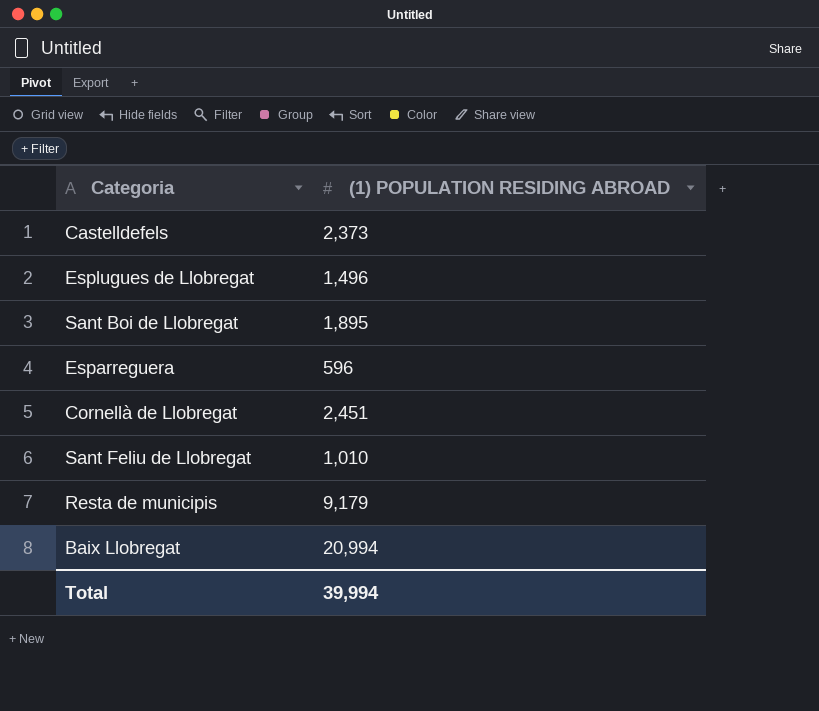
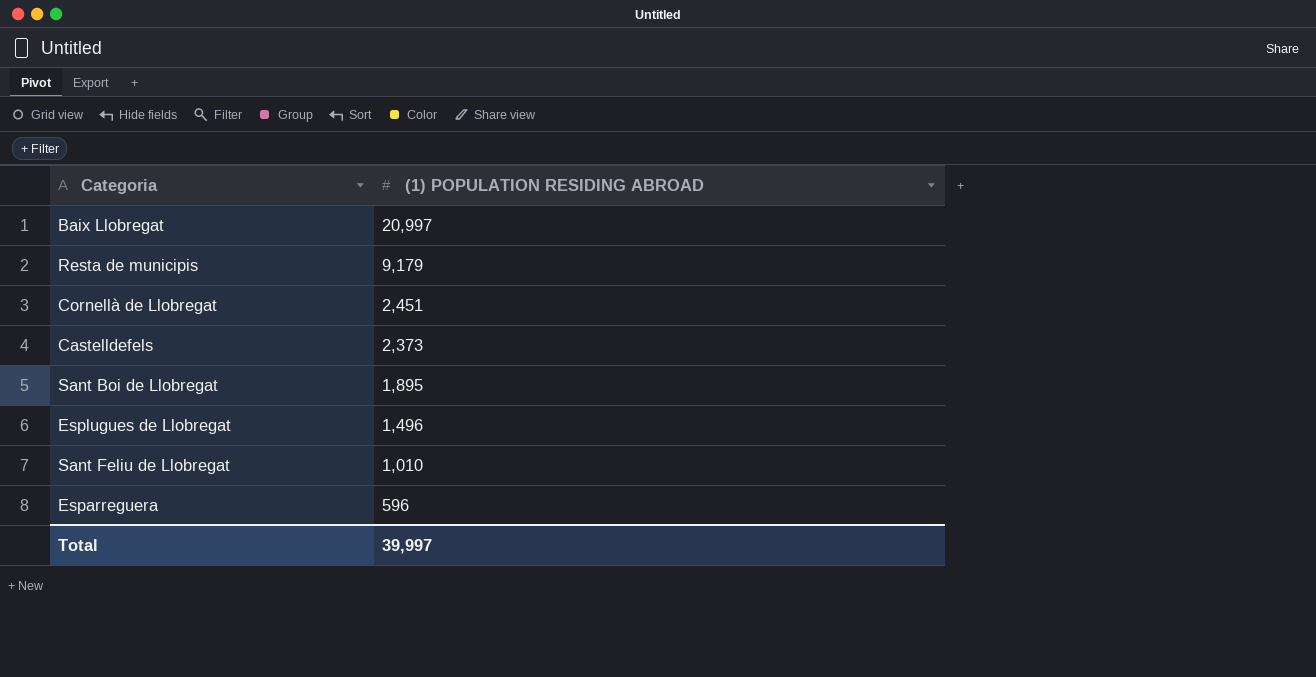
row order: none -> (1) POPULATION RESIDING ABROAD descending
Baix Llobregat | (1) POPULATION RESIDING ABROAD: 20,994 -> 20,997
Total | (1) POPULATION RESIDING ABROAD: 39,994 -> 39,997

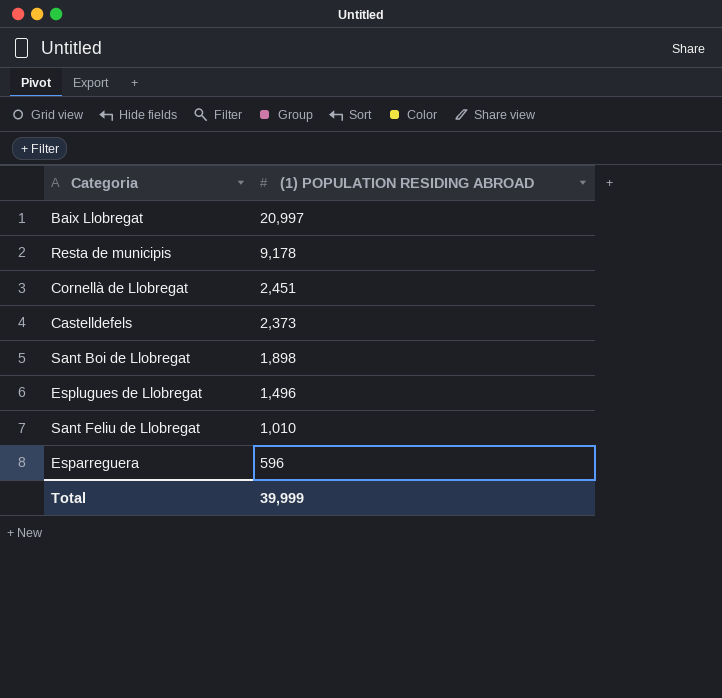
Resta de municipis | (1) POPULATION RESIDING ABROAD: 9,179 -> 9,178
Sant Boi de Llobregat | (1) POPULATION RESIDING ABROAD: 1,895 -> 1,898
Total | (1) POPULATION RESIDING ABROAD: 39,997 -> 39,999

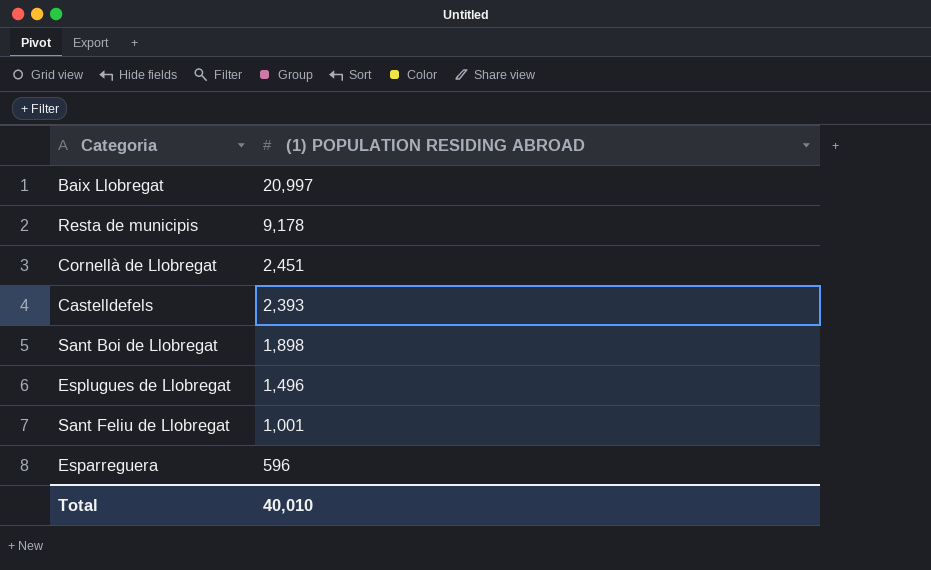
Castelldefels | (1) POPULATION RESIDING ABROAD: 2,373 -> 2,393
Sant Feliu de Llobregat | (1) POPULATION RESIDING ABROAD: 1,010 -> 1,001
Total | (1) POPULATION RESIDING ABROAD: 39,999 -> 40,010

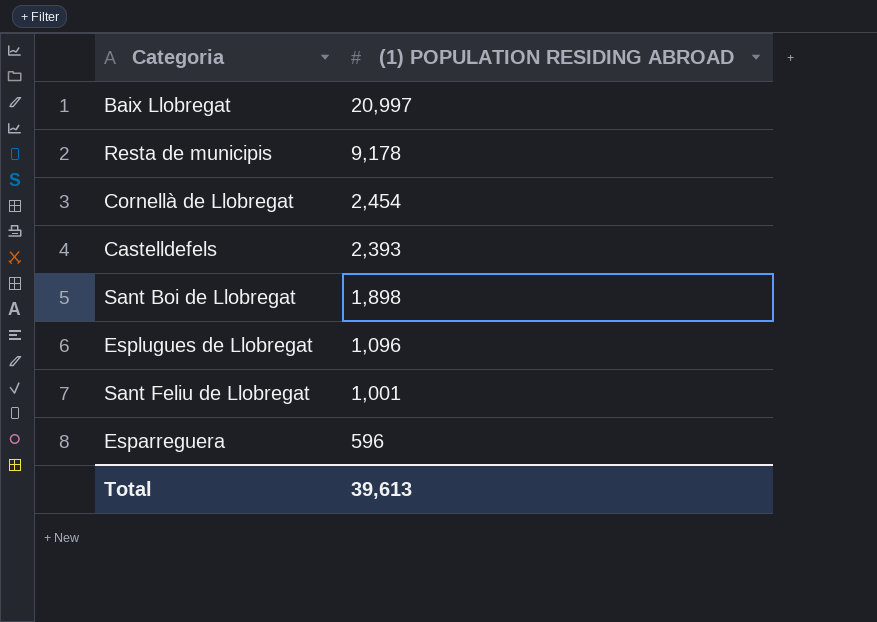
Cornellà de Llobregat | (1) POPULATION RESIDING ABROAD: 2,451 -> 2,454
Esplugues de Llobregat | (1) POPULATION RESIDING ABROAD: 1,496 -> 1,096
Total | (1) POPULATION RESIDING ABROAD: 40,010 -> 39,613

